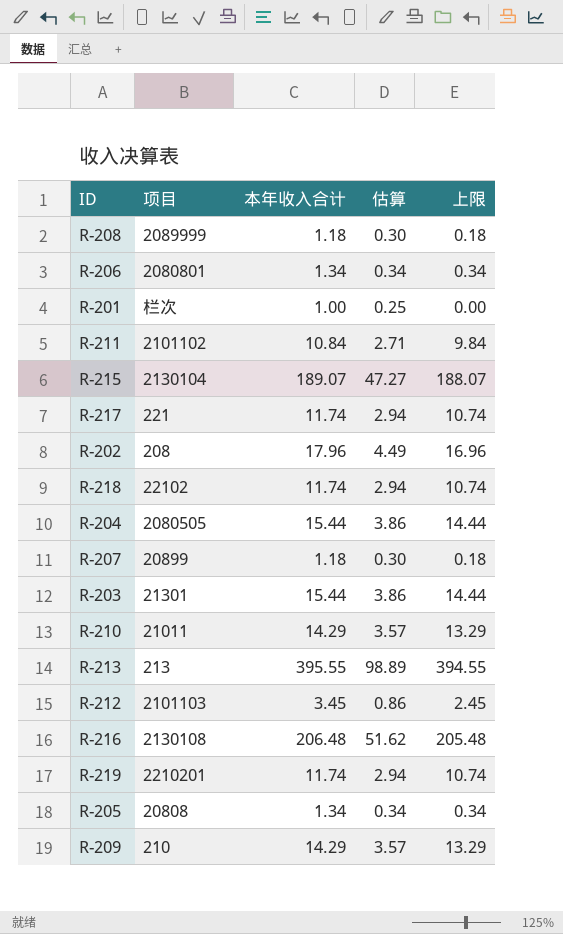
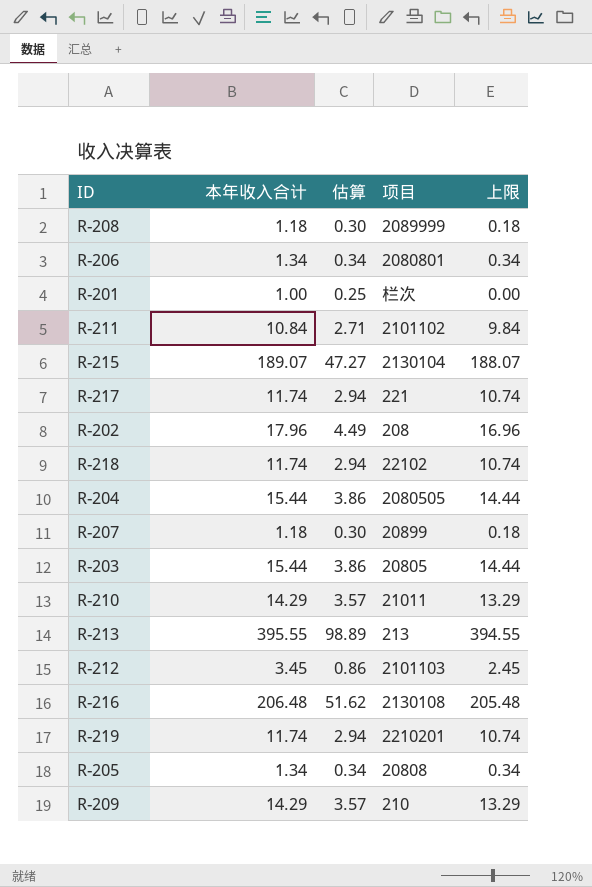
column 项目 | position: 2 -> 4
R-203 | 项目: 21301 -> 20805

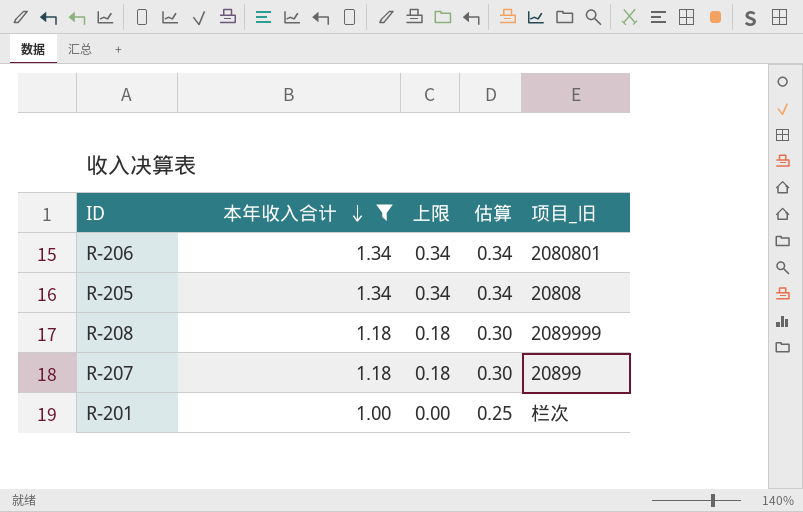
filter: none -> 本年收入合计 <= 1.34
row order: none -> 本年收入合计 descending
column 上限 | position: 5 -> 3
column name: 项目 -> 项目_旧

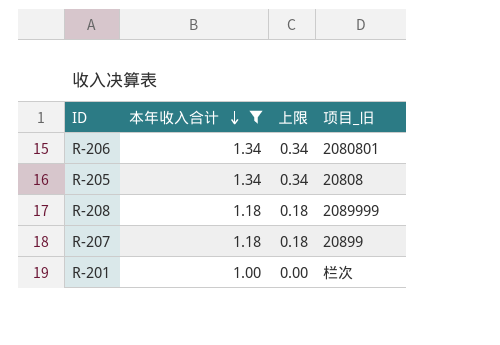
column 估算 | formula: [本年收入合计] * 0.25 -> none

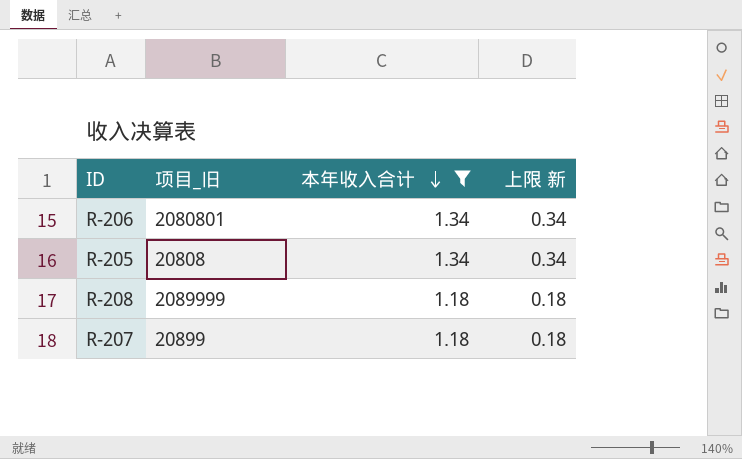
column 项目_旧 | position: 4 -> 2
column name: 上限 -> 上限 新
row R-201: 1.00 | 0.00 | 栏次 -> none

